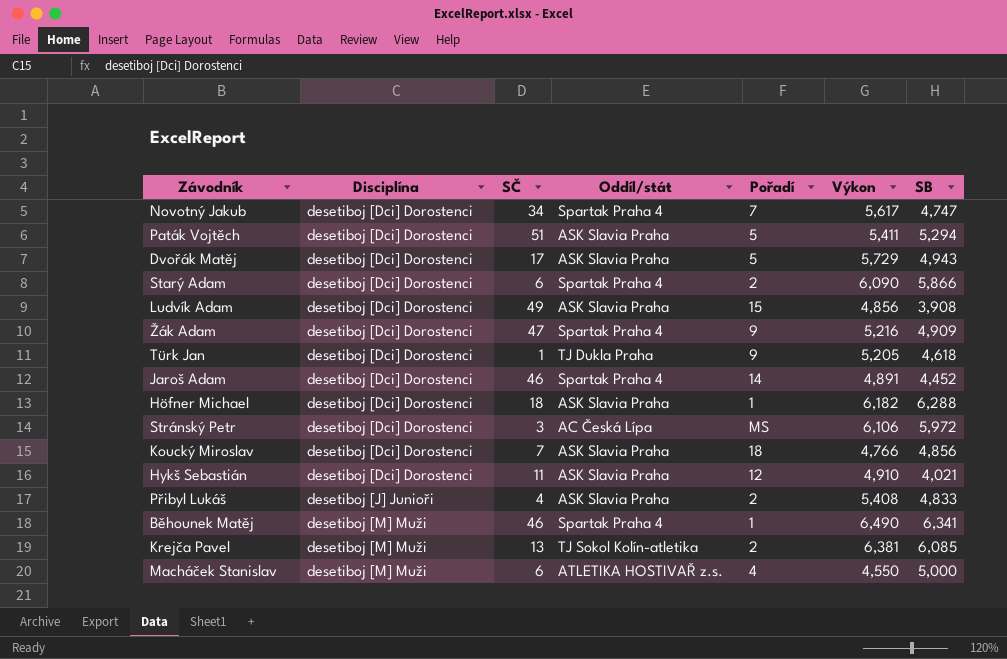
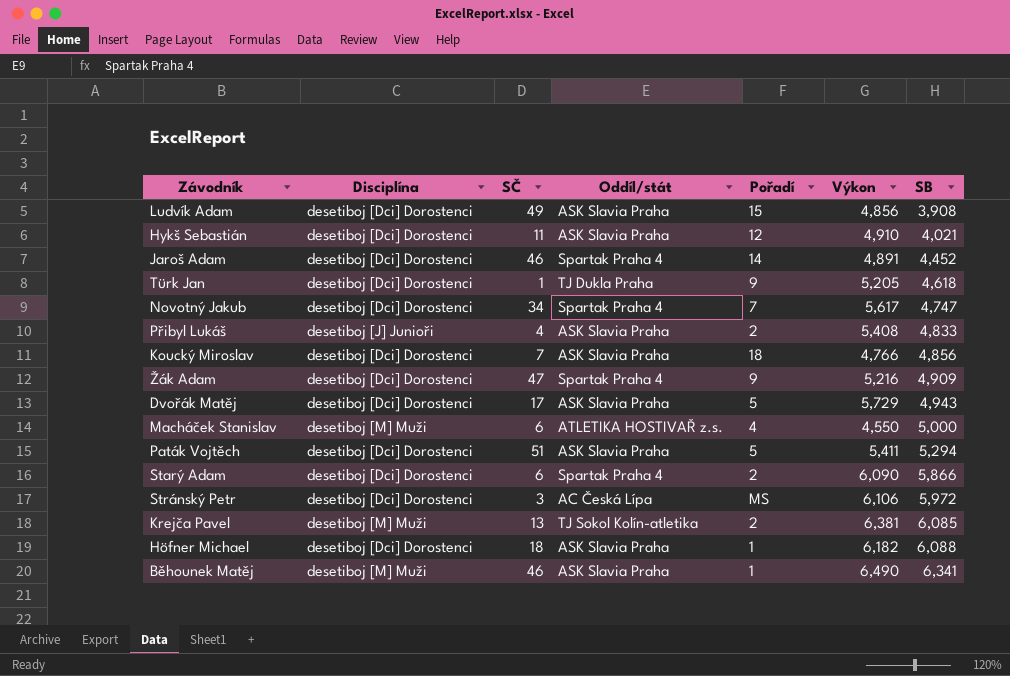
row order: Disciplína ascending -> SB ascending
Höfner Michael | SB: 6,288 -> 6,088
Běhounek Matěj | Oddíl/stát: Spartak Praha 4 -> ASK Slavia Praha

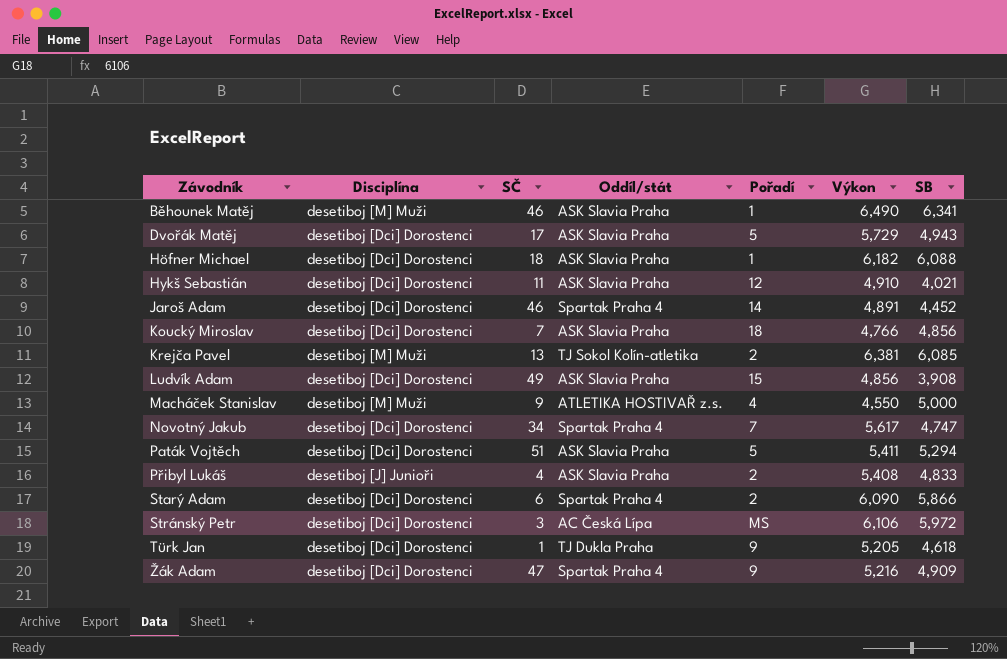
row order: SB ascending -> Závodník ascending
Macháček Stanislav | SČ: 6 -> 9

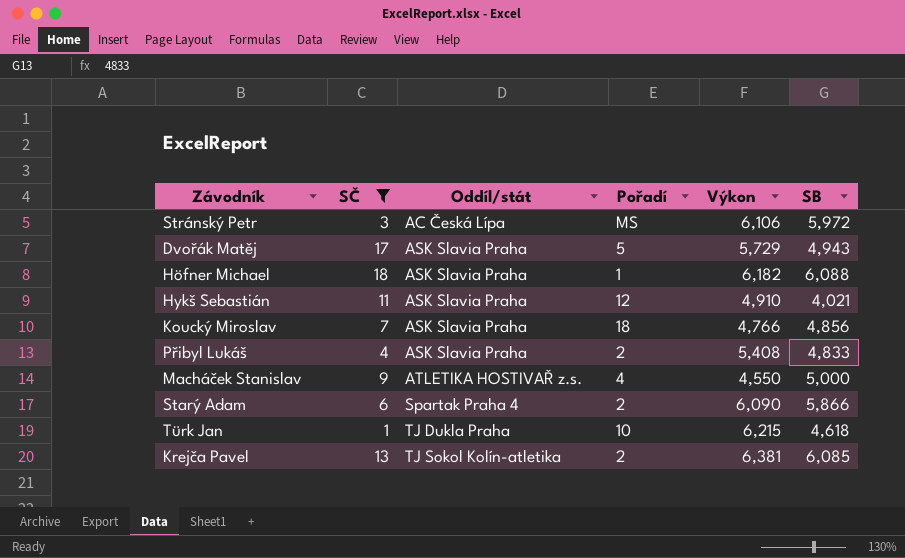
filter: none -> SČ <= 18
row order: Závodník ascending -> Oddíl/stát ascending
column Disciplína | position: 2 -> none
Türk Jan | Pořadí: 9 -> 10
Türk Jan | Výkon: 5,205 -> 6,215

